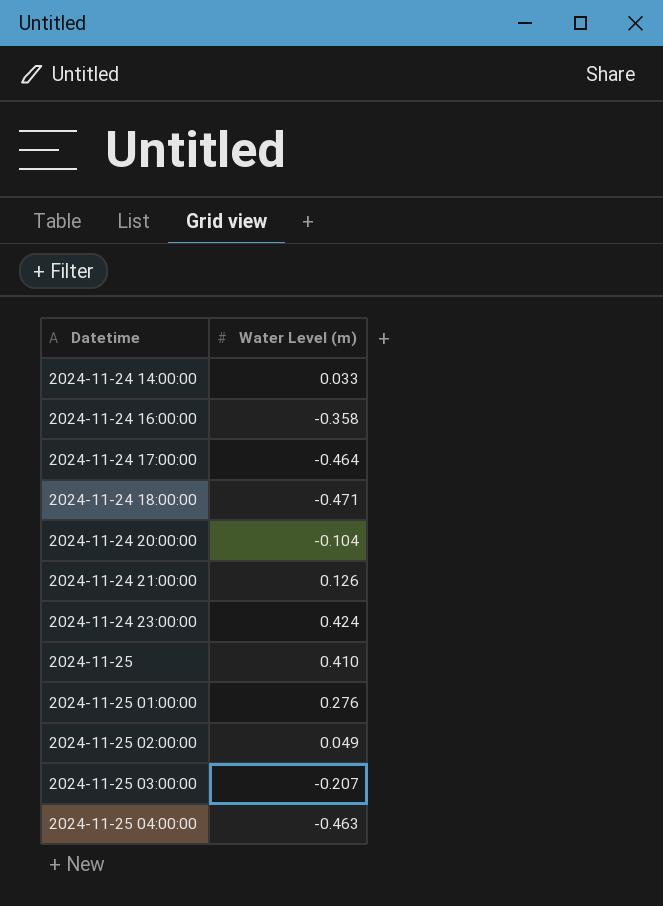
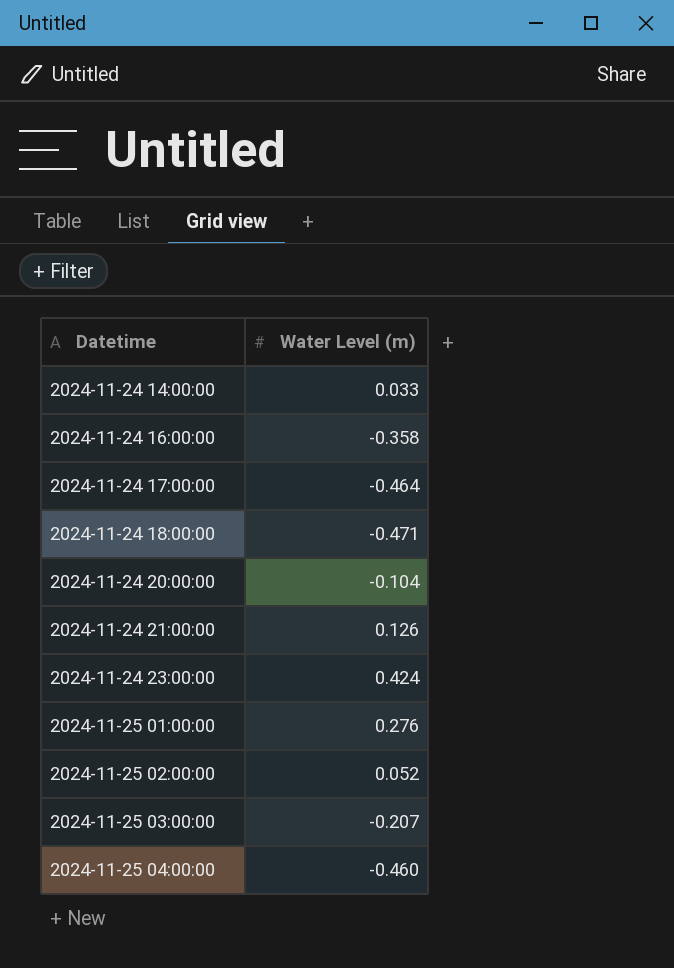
row 2024-11-25: 0.410 -> none
2024-11-25 02:00:00 | Water Level (m): 0.049 -> 0.052
2024-11-25 04:00:00 | Water Level (m): -0.463 -> -0.460

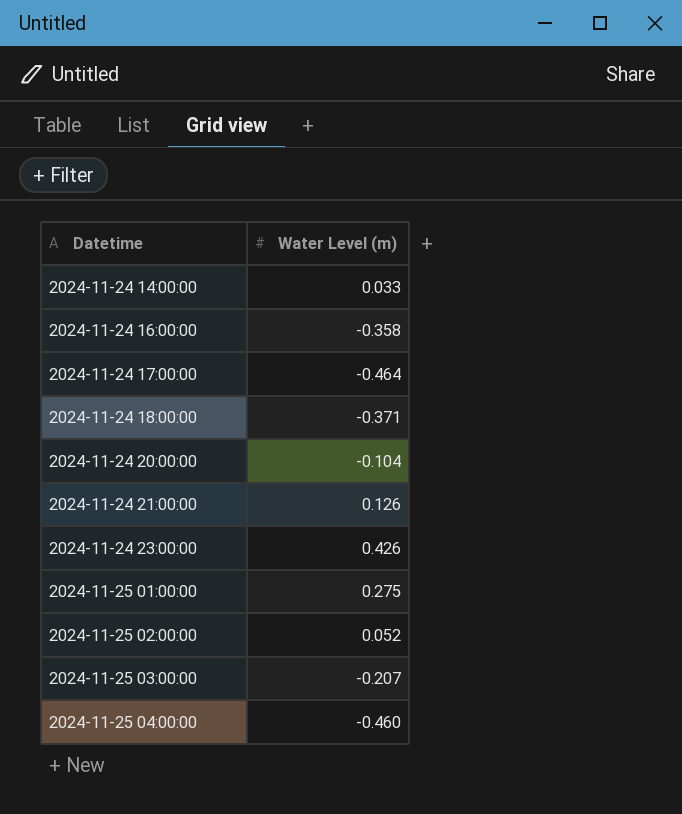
2024-11-24 18:00:00 | Water Level (m): -0.471 -> -0.371
2024-11-24 23:00:00 | Water Level (m): 0.424 -> 0.426
2024-11-25 01:00:00 | Water Level (m): 0.276 -> 0.275

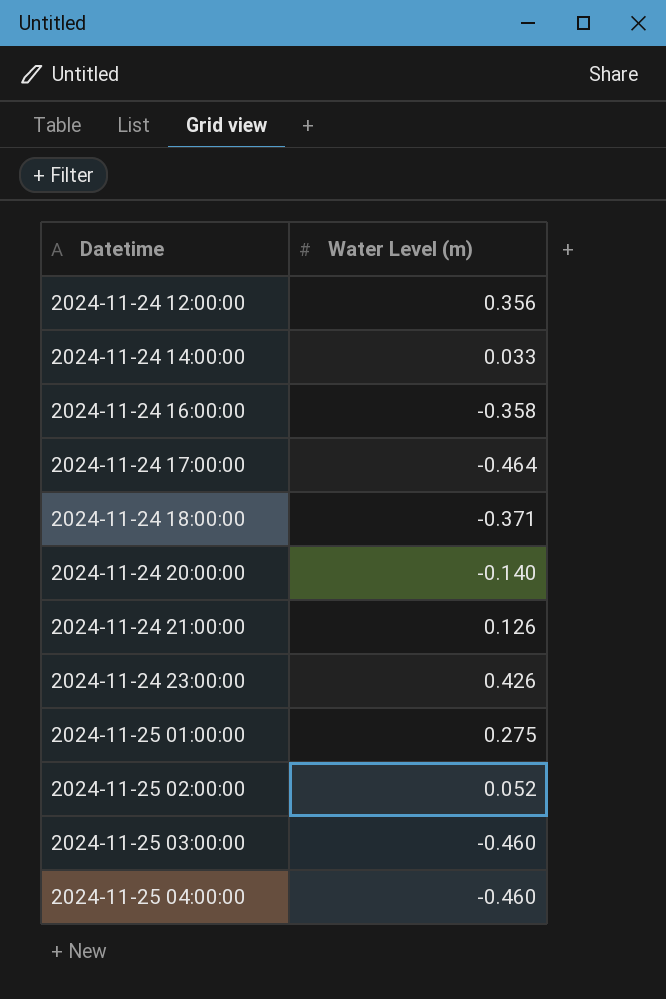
row 2024-11-24 12:00:00: none -> 0.356
2024-11-24 20:00:00 | Water Level (m): -0.104 -> -0.140
2024-11-25 03:00:00 | Water Level (m): -0.207 -> -0.460

